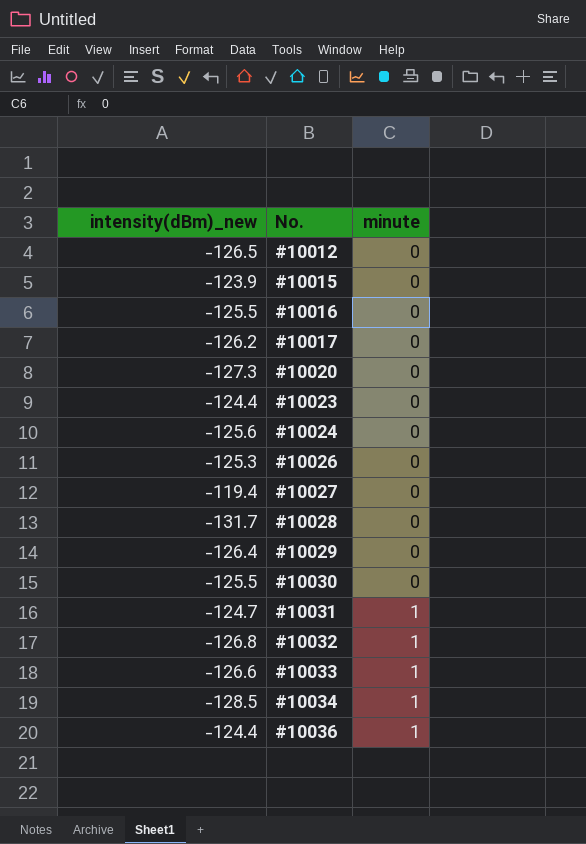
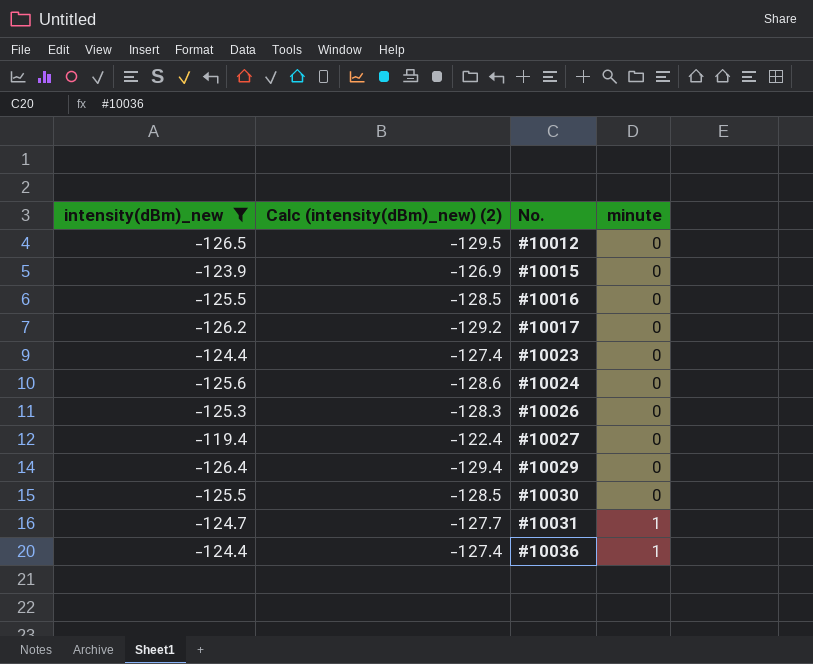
filter: none -> intensity(dBm)_new >= -126.5
column Calc (intensity(dBm)_new) (2) | formula: none -> [intensity(dBm)_new] - 3

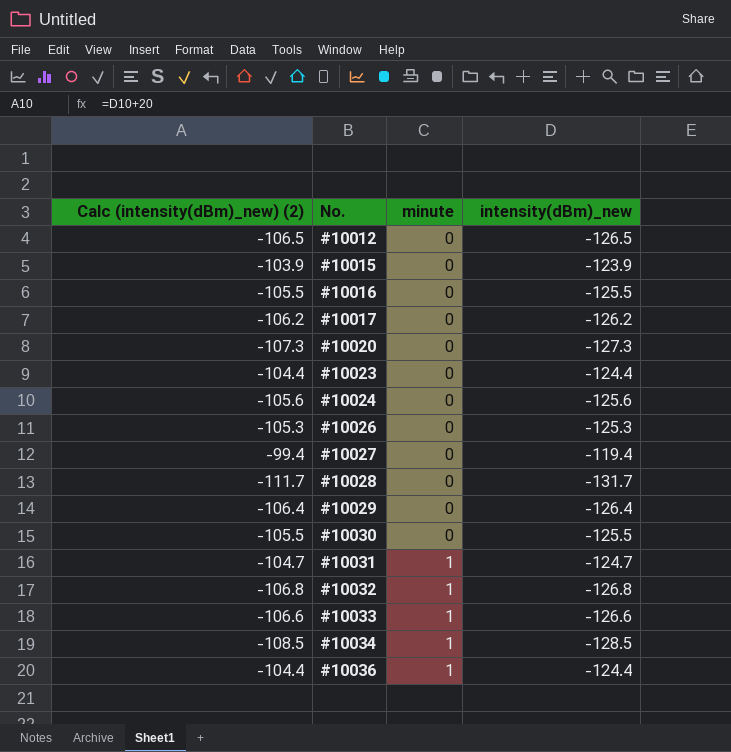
filter: intensity(dBm)_new >= -126.5 -> none
column Calc (intensity(dBm)_new) (2) | formula: [intensity(dBm)_new] - 3 -> [intensity(dBm)_new] + 20
column intensity(dBm)_new | position: 1 -> 4

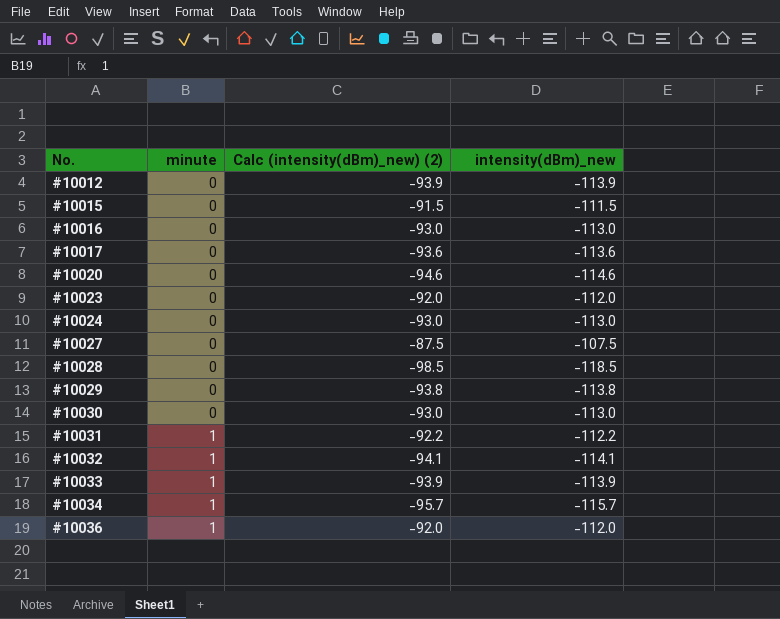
column Calc (intensity(dBm)_new) (2) | position: 1 -> 3
row #10026: -105.3 | 0 | -125.3 -> none
#10012 | Calc (intensity(dBm)_new) (2): -106.5 -> -93.9
#10012 | intensity(dBm)_new: -126.5 -> -113.9
#10015 | Calc (intensity(dBm)_new) (2): -103.9 -> -91.5
#10015 | intensity(dBm)_new: -123.9 -> -111.5
#10016 | Calc (intensity(dBm)_new) (2): -105.5 -> -93.0
#10016 | intensity(dBm)_new: -125.5 -> -113.0
#10017 | Calc (intensity(dBm)_new) (2): -106.2 -> -93.6
#10017 | intensity(dBm)_new: -126.2 -> -113.6
#10020 | Calc (intensity(dBm)_new) (2): -107.3 -> -94.6
#10020 | intensity(dBm)_new: -127.3 -> -114.6
#10023 | Calc (intensity(dBm)_new) (2): -104.4 -> -92.0
#10023 | intensity(dBm)_new: -124.4 -> -112.0
#10024 | Calc (intensity(dBm)_new) (2): -105.6 -> -93.0
#10024 | intensity(dBm)_new: -125.6 -> -113.0
#10027 | Calc (intensity(dBm)_new) (2): -99.4 -> -87.5
#10027 | intensity(dBm)_new: -119.4 -> -107.5
#10028 | Calc (intensity(dBm)_new) (2): -111.7 -> -98.5
#10028 | intensity(dBm)_new: -131.7 -> -118.5
#10029 | Calc (intensity(dBm)_new) (2): -106.4 -> -93.8
#10029 | intensity(dBm)_new: -126.4 -> -113.8
#10030 | Calc (intensity(dBm)_new) (2): -105.5 -> -93.0
#10030 | intensity(dBm)_new: -125.5 -> -113.0
#10031 | Calc (intensity(dBm)_new) (2): -104.7 -> -92.2
#10031 | intensity(dBm)_new: -124.7 -> -112.2
#10032 | Calc (intensity(dBm)_new) (2): -106.8 -> -94.1
#10032 | intensity(dBm)_new: -126.8 -> -114.1
#10033 | Calc (intensity(dBm)_new) (2): -106.6 -> -93.9
#10033 | intensity(dBm)_new: -126.6 -> -113.9
#10034 | Calc (intensity(dBm)_new) (2): -108.5 -> -95.7
#10034 | intensity(dBm)_new: -128.5 -> -115.7
#10036 | Calc (intensity(dBm)_new) (2): -104.4 -> -92.0
#10036 | intensity(dBm)_new: -124.4 -> -112.0

